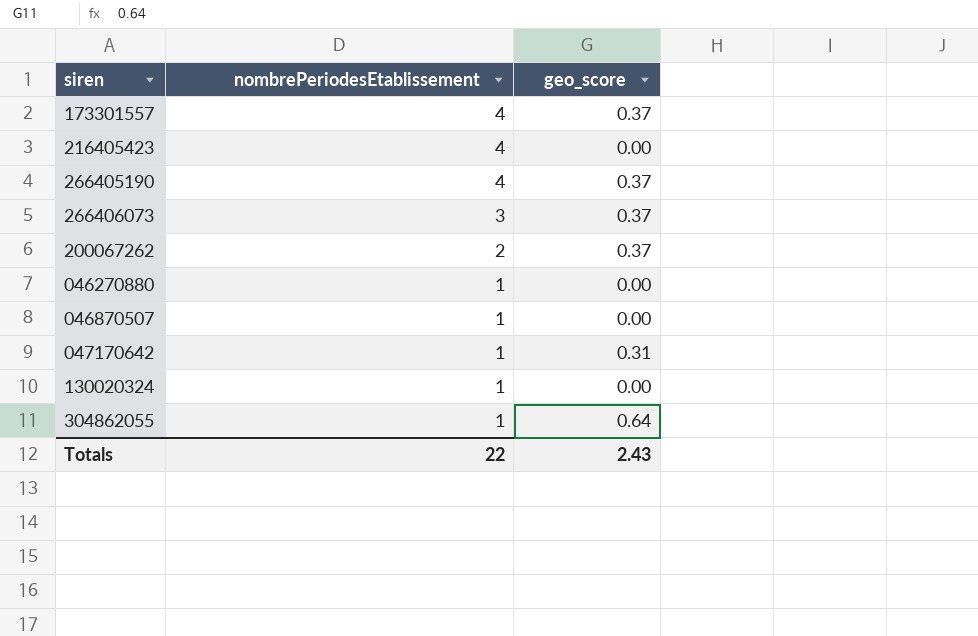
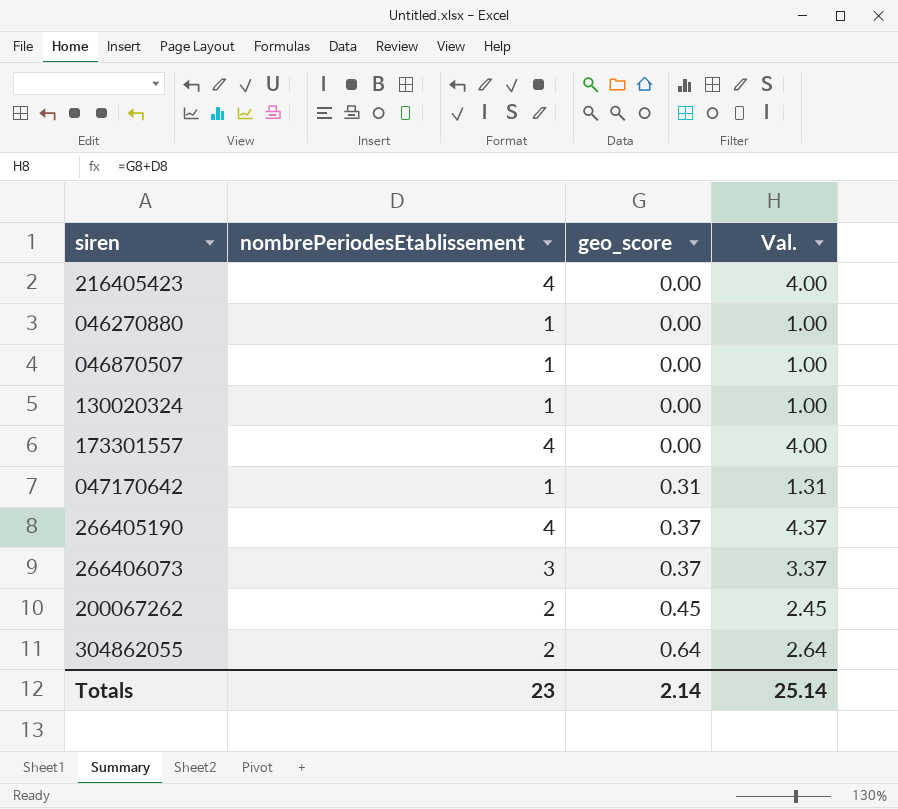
row order: nombrePeriodesEtablissement descending -> geo_score ascending
column Val. | formula: none -> [nombrePeriodesEtablissement] + [geo_score]
173301557 | geo_score: 0.37 -> 0.00
200067262 | geo_score: 0.37 -> 0.45
304862055 | nombrePeriodesEtablissement: 1 -> 2
Totals | nombrePeriodesEtablissement: 22 -> 23
Totals | geo_score: 2.43 -> 2.14

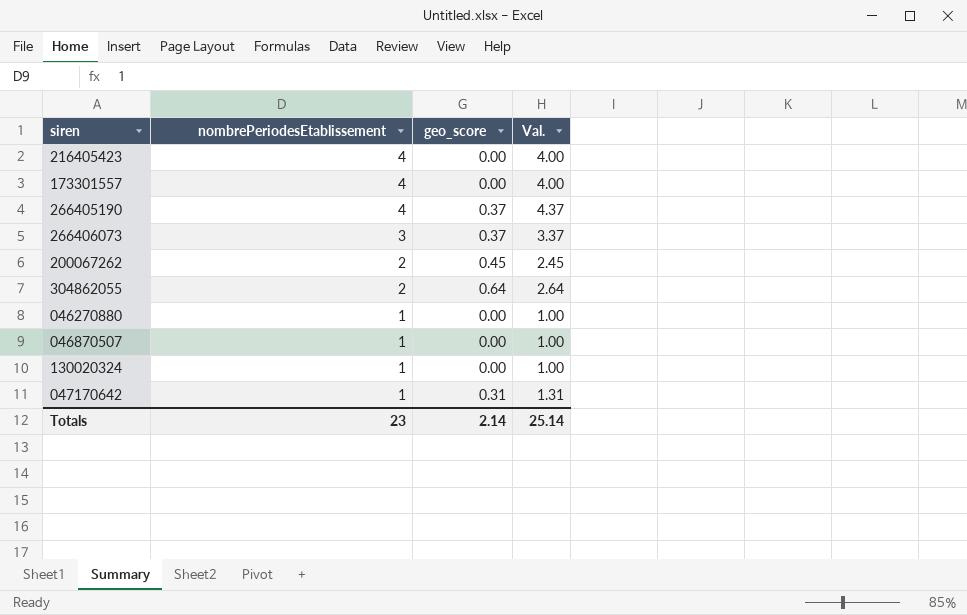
row order: geo_score ascending -> nombrePeriodesEtablissement descending

